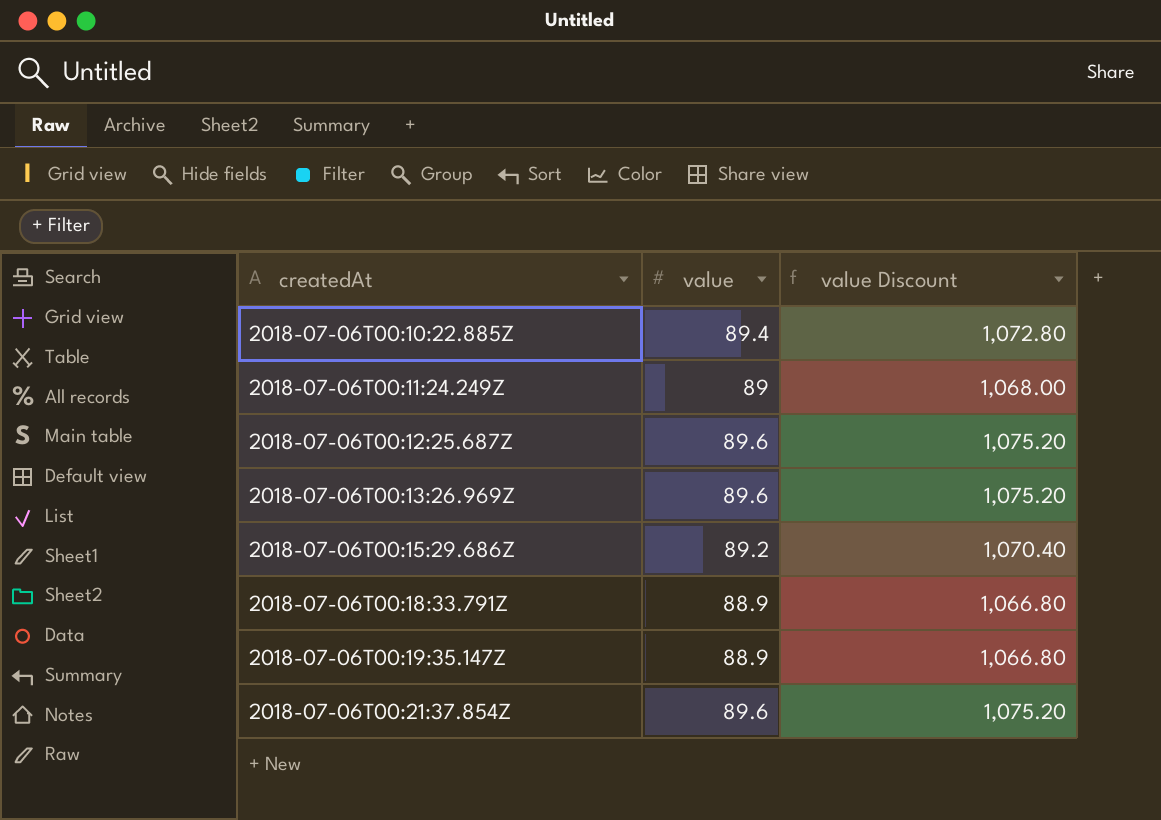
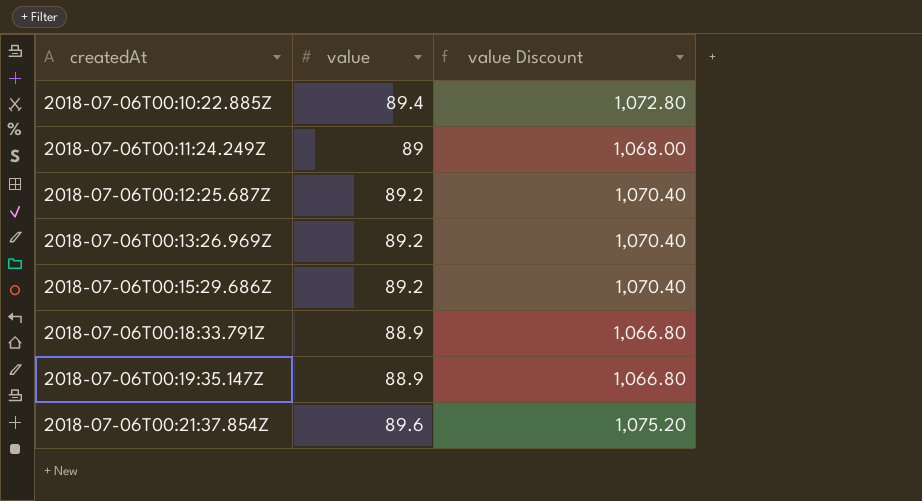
2018-07-06T00:12:25.687Z | value: 89.6 -> 89.2
2018-07-06T00:12:25.687Z | value Discount: 1,075.20 -> 1,070.40
2018-07-06T00:13:26.969Z | value: 89.6 -> 89.2
2018-07-06T00:13:26.969Z | value Discount: 1,075.20 -> 1,070.40

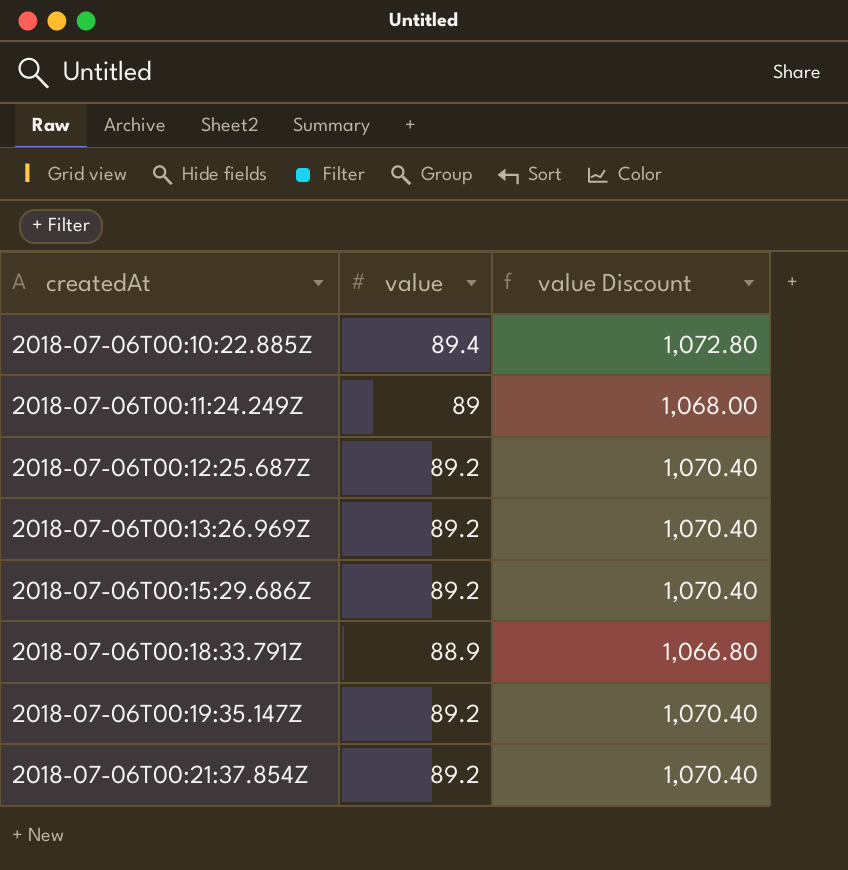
2018-07-06T00:19:35.147Z | value: 88.9 -> 89.2
2018-07-06T00:19:35.147Z | value Discount: 1,066.80 -> 1,070.40
2018-07-06T00:21:37.854Z | value: 89.6 -> 89.2
2018-07-06T00:21:37.854Z | value Discount: 1,075.20 -> 1,070.40

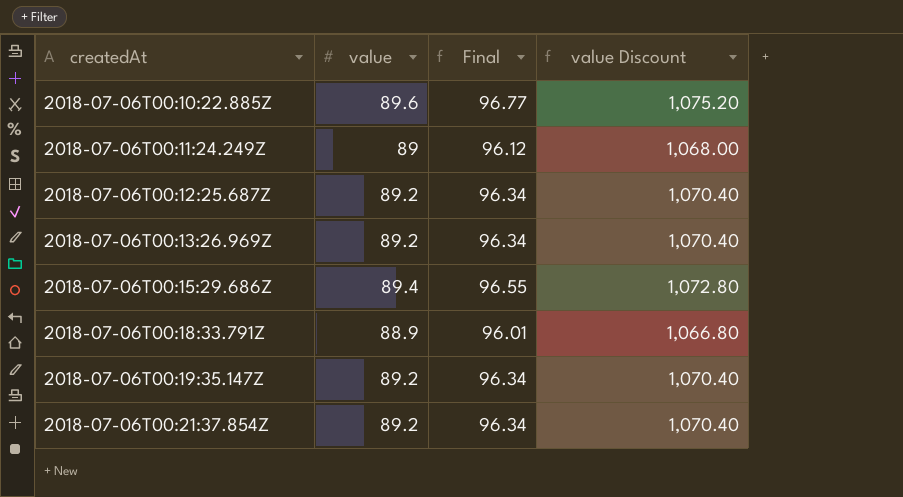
column Final | formula: none -> [value] * 1.08
2018-07-06T00:10:22.885Z | value: 89.4 -> 89.6
2018-07-06T00:10:22.885Z | value Discount: 1,072.80 -> 1,075.20
2018-07-06T00:15:29.686Z | value: 89.2 -> 89.4
2018-07-06T00:15:29.686Z | value Discount: 1,070.40 -> 1,072.80

